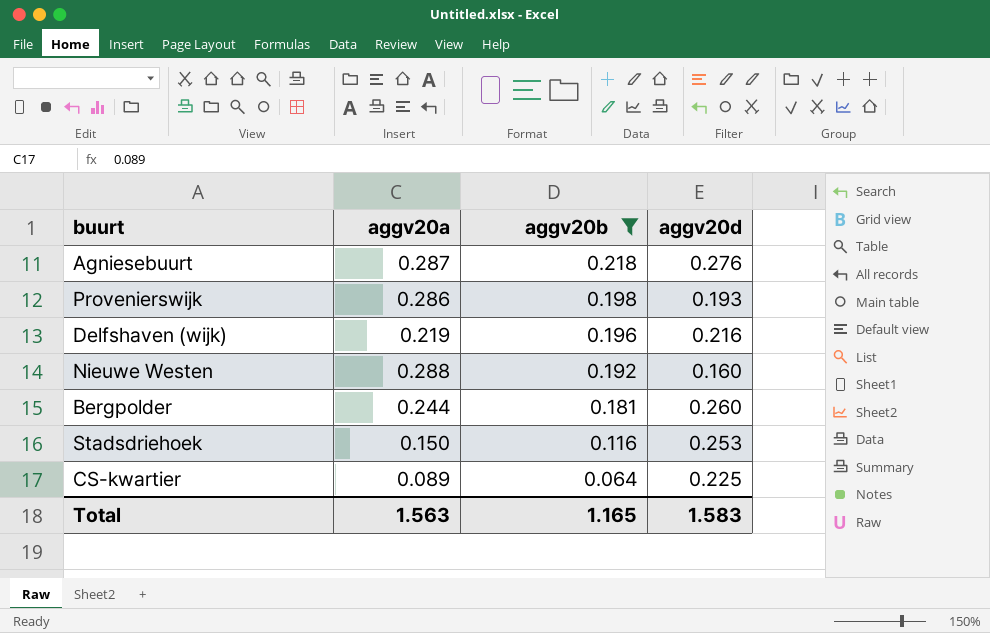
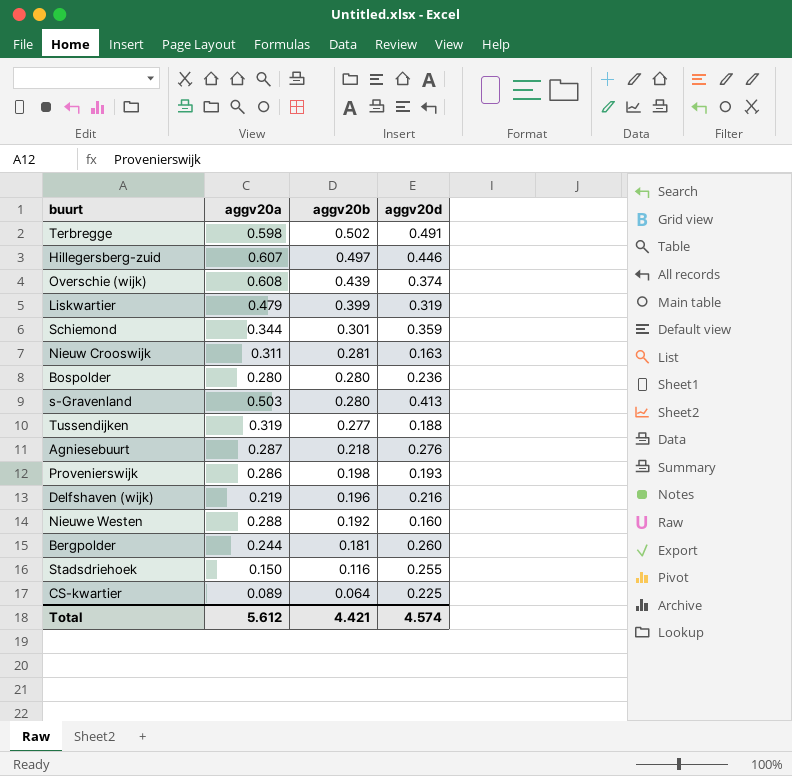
filter: aggv20b <= 0.218 -> none
Stadsdriehoek | aggv20d: 0.253 -> 0.255
Total | aggv20a: 1.563 -> 5.612
Total | aggv20b: 1.165 -> 4.421
Total | aggv20d: 1.583 -> 4.574

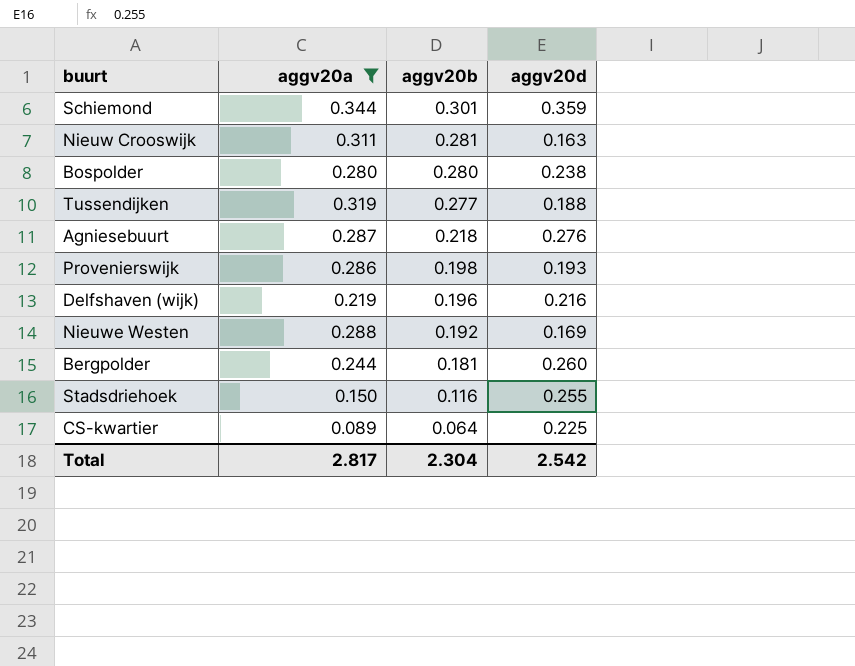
filter: none -> aggv20a <= 0.344
Bospolder | aggv20d: 0.236 -> 0.238
Nieuwe Westen | aggv20d: 0.160 -> 0.169
Total | aggv20a: 5.612 -> 2.817
Total | aggv20b: 4.421 -> 2.304
Total | aggv20d: 4.574 -> 2.542

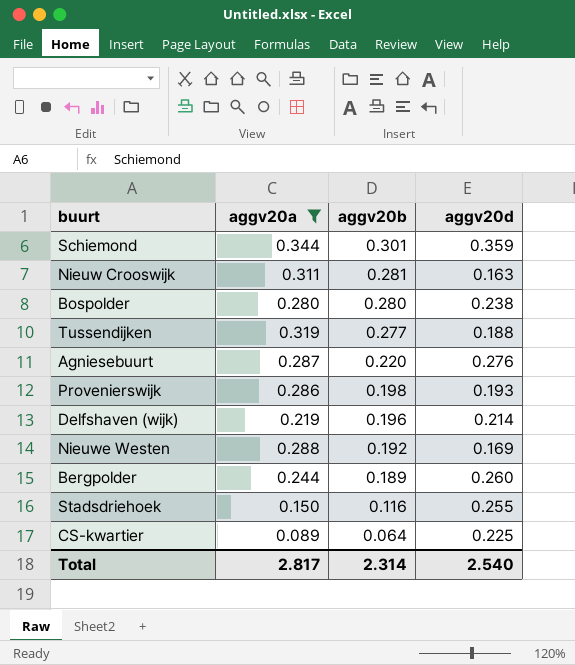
Agniesebuurt | aggv20b: 0.218 -> 0.220
Delfshaven (wijk) | aggv20d: 0.216 -> 0.214
Bergpolder | aggv20b: 0.181 -> 0.189
Total | aggv20b: 2.304 -> 2.314
Total | aggv20d: 2.542 -> 2.540

